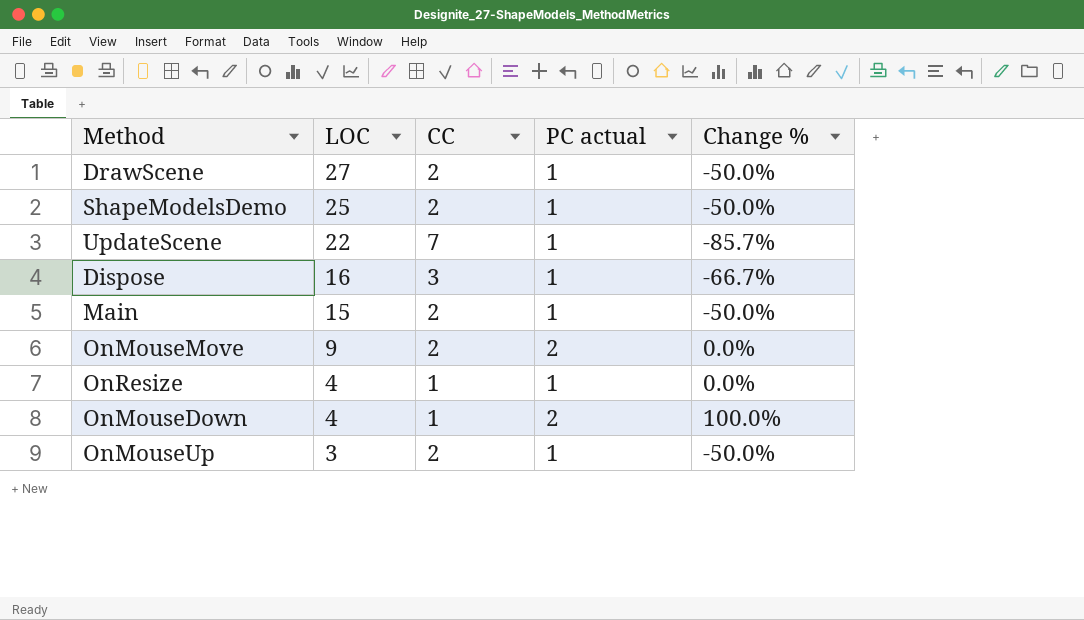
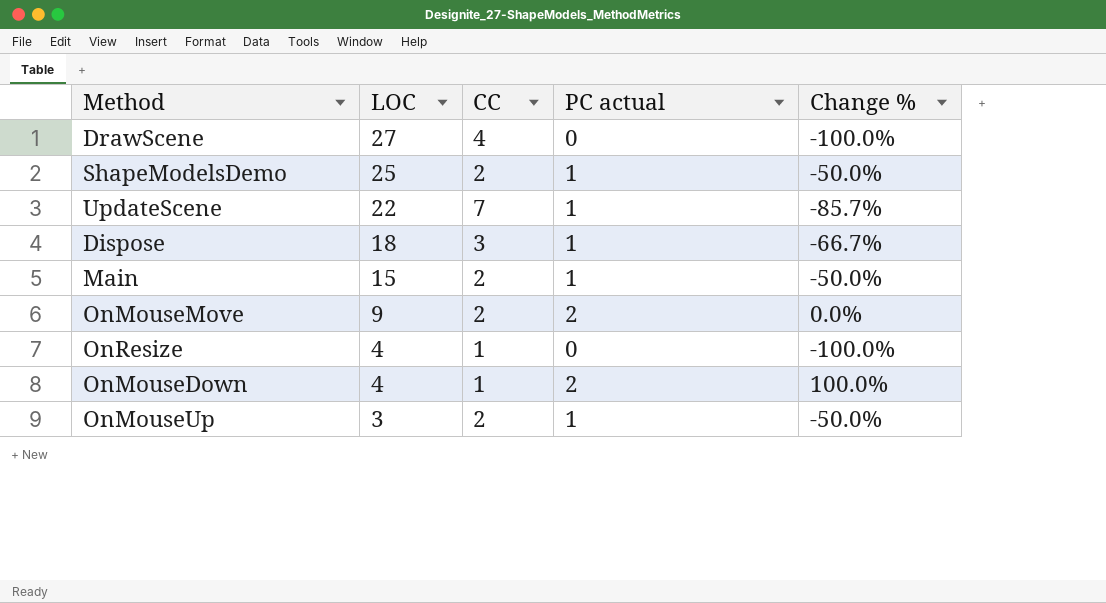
DrawScene | CC: 2 -> 4
DrawScene | PC actual: 1 -> 0
DrawScene | Change %: -50.0% -> -100.0%
Dispose | LOC: 16 -> 18
OnResize | PC actual: 1 -> 0
OnResize | Change %: 0.0% -> -100.0%

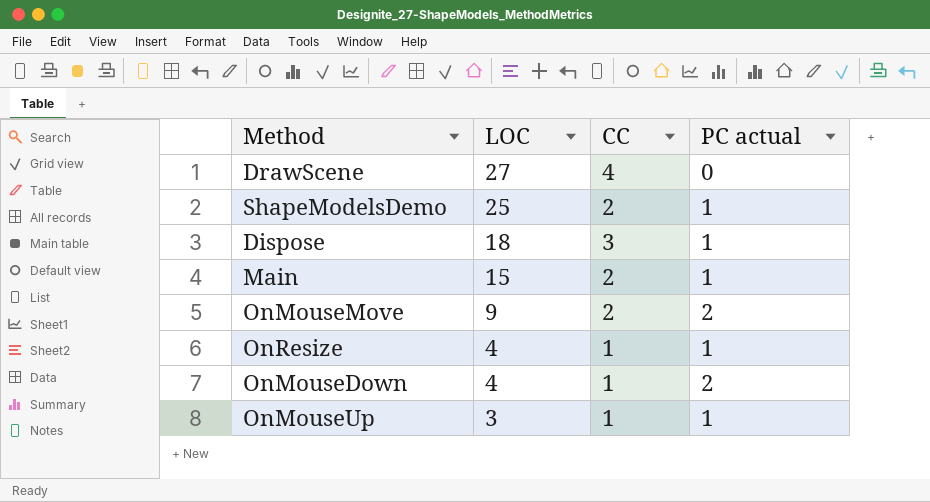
column Change % | formula: ([PC actual] - [CC]) / [CC] -> none
row UpdateScene: 22 | 7 | 1 | -85.7% -> none
OnResize | PC actual: 0 -> 1
OnMouseUp | CC: 2 -> 1

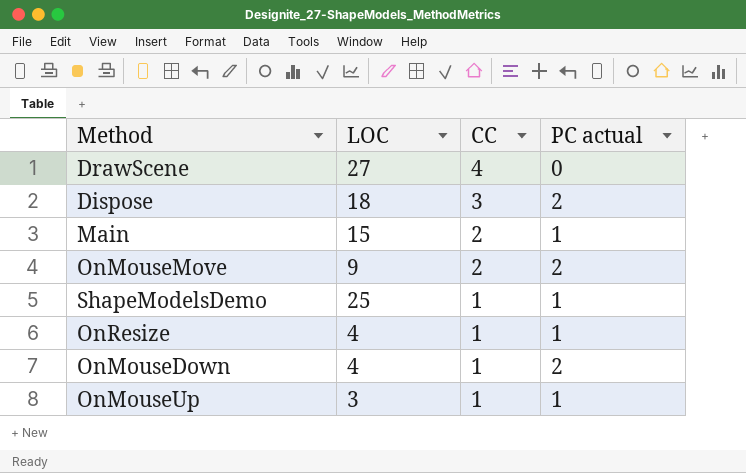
row order: LOC descending -> CC descending
Dispose | PC actual: 1 -> 2
ShapeModelsDemo | CC: 2 -> 1

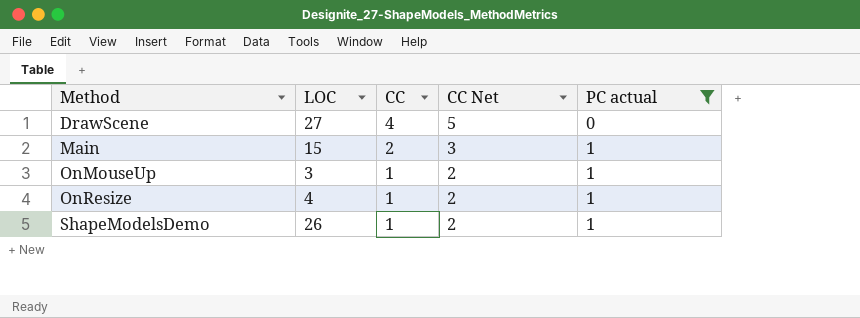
filter: none -> PC actual != 2
row order: CC descending -> Method ascending
column CC Net | formula: none -> [CC] + 1
ShapeModelsDemo | LOC: 25 -> 26

